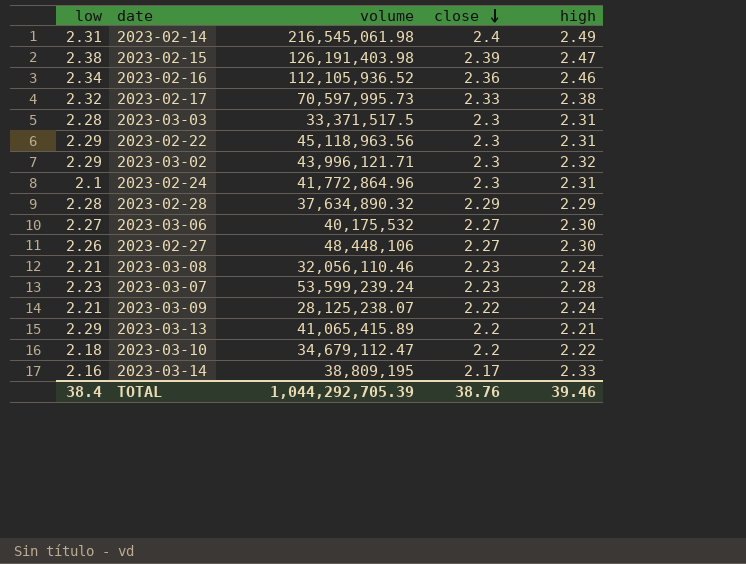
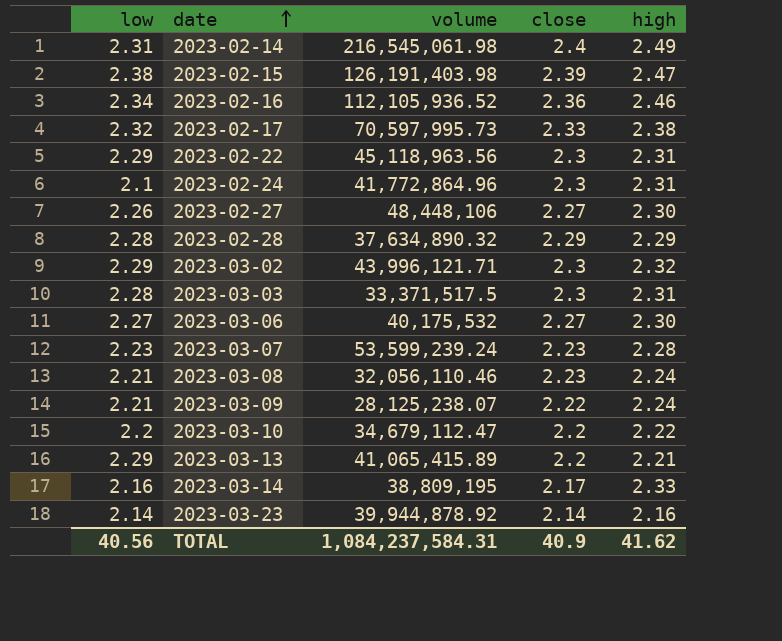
row order: close descending -> date ascending
2023-03-10 | low: 2.18 -> 2.2
row 2023-03-23: none -> 2.14 | 39,944,878.92 | 2.14 | 2.16
TOTAL | low: 38.4 -> 40.56
TOTAL | volume: 1,044,292,705.39 -> 1,084,237,584.31
TOTAL | close: 38.76 -> 40.9
TOTAL | high: 39.46 -> 41.62

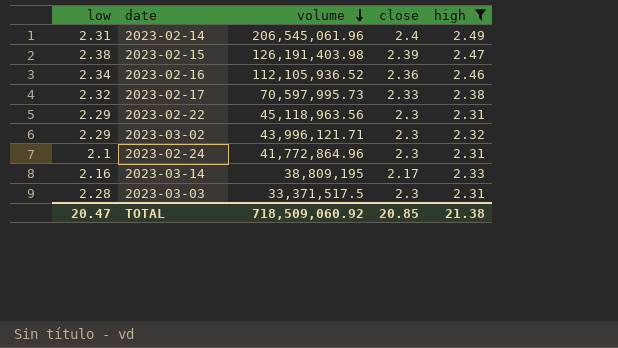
filter: none -> high >= 2.31
row order: date ascending -> volume descending
2023-02-14 | volume: 216,545,061.98 -> 206,545,061.96
TOTAL | low: 40.56 -> 20.47
TOTAL | volume: 1,084,237,584.31 -> 718,509,060.92
TOTAL | close: 40.9 -> 20.85
TOTAL | high: 41.62 -> 21.38

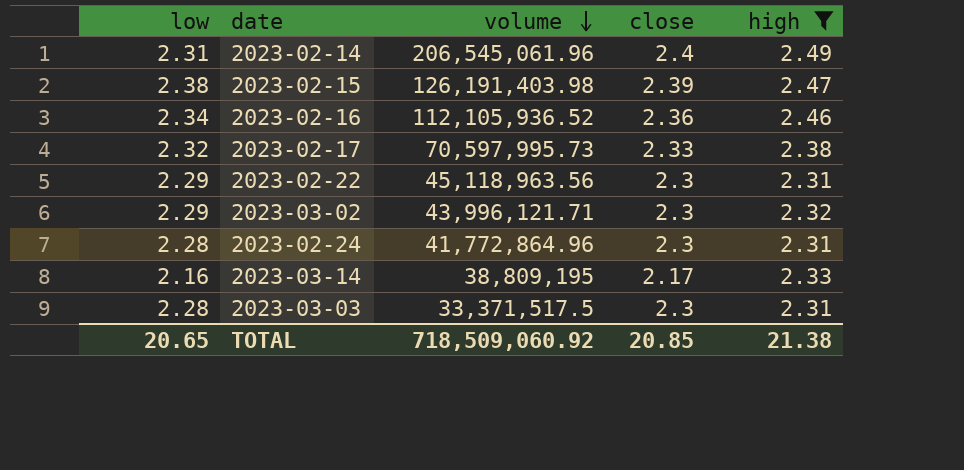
2023-02-24 | low: 2.1 -> 2.28
TOTAL | low: 20.47 -> 20.65

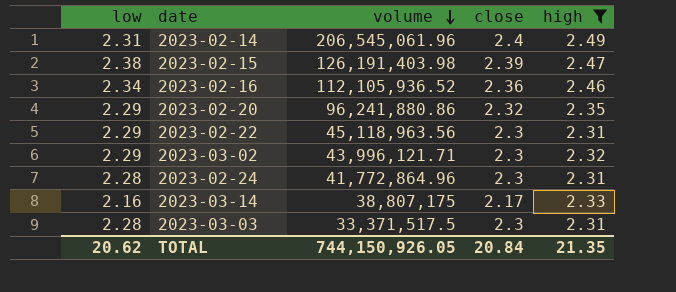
row 2023-02-17: 2.32 | 70,597,995.73 | 2.33 | 2.38 -> none
row 2023-02-20: none -> 2.29 | 96,241,880.86 | 2.32 | 2.35
2023-03-14 | volume: 38,809,195 -> 38,807,175
TOTAL | low: 20.65 -> 20.62
TOTAL | volume: 718,509,060.92 -> 744,150,926.05
TOTAL | close: 20.85 -> 20.84
TOTAL | high: 21.38 -> 21.35

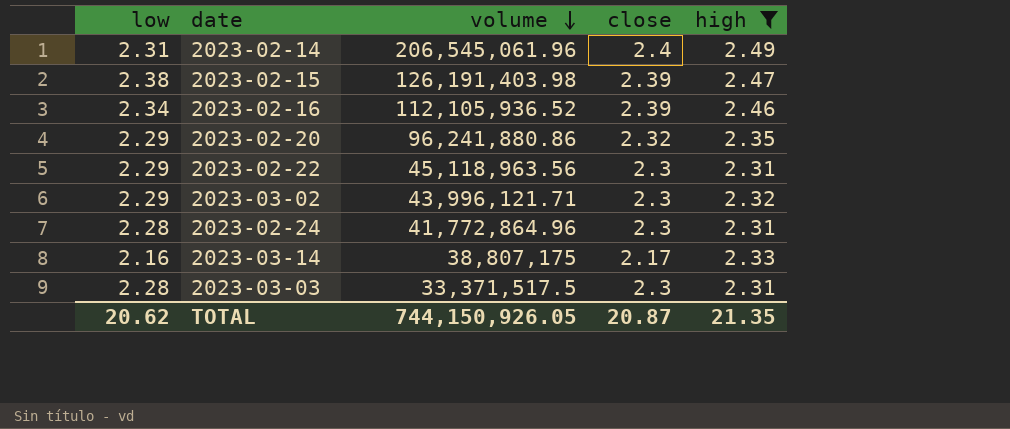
2023-02-16 | close: 2.36 -> 2.39
TOTAL | close: 20.84 -> 20.87

